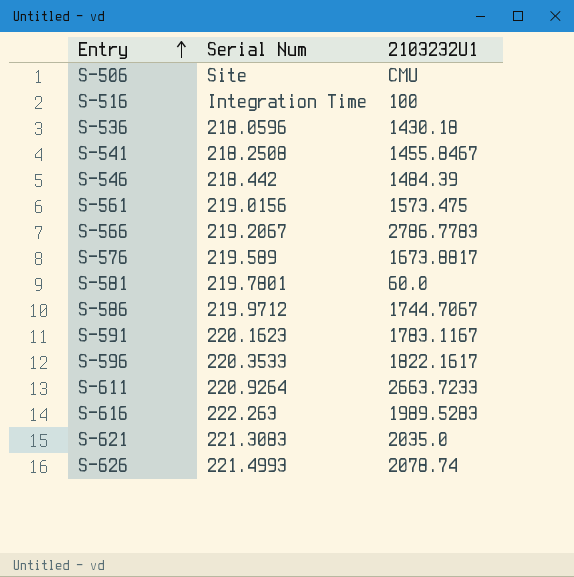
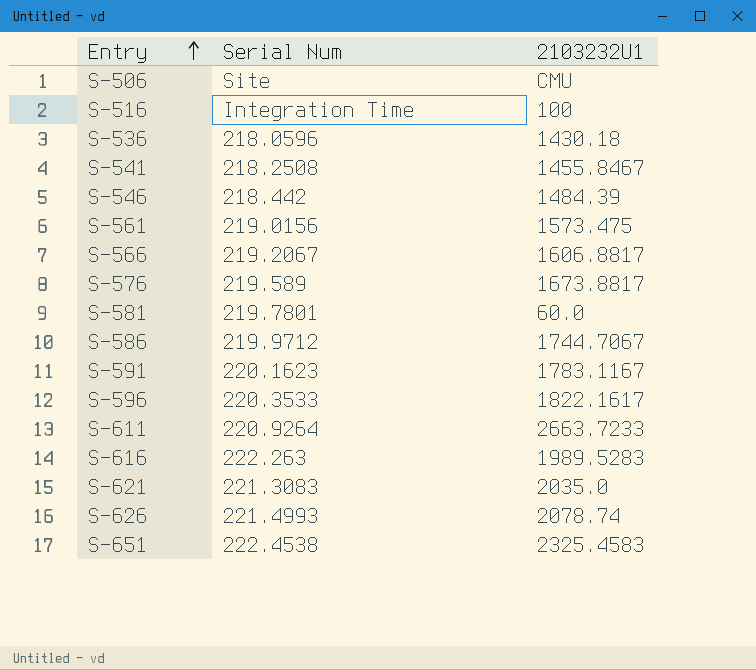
S-566 | 2103232U1: 2786.7783 -> 1606.8817
row S-651: none -> 222.4538 | 2325.4583

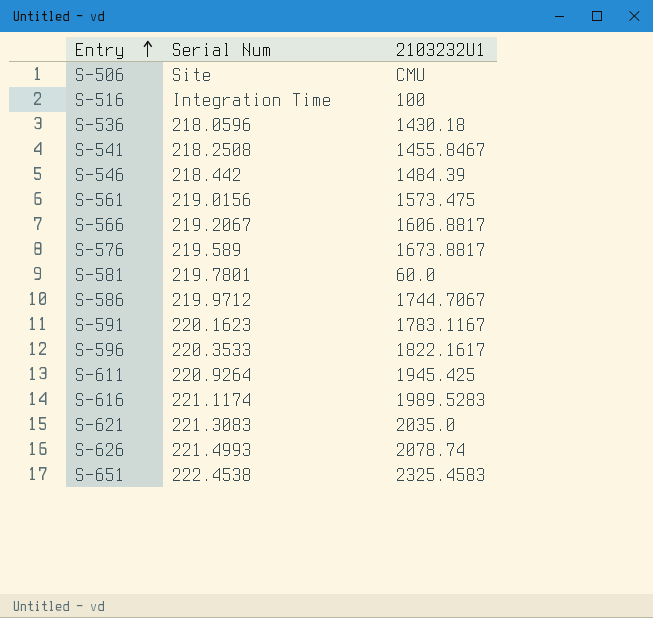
S-611 | 2103232U1: 2663.7233 -> 1945.425
S-616 | Serial Num: 222.263 -> 221.1174

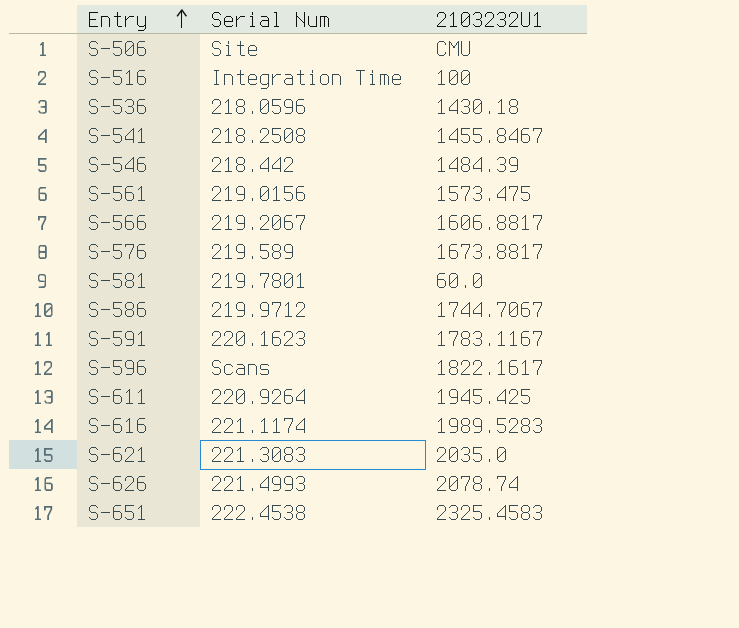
S-596 | Serial Num: 220.3533 -> Scans

